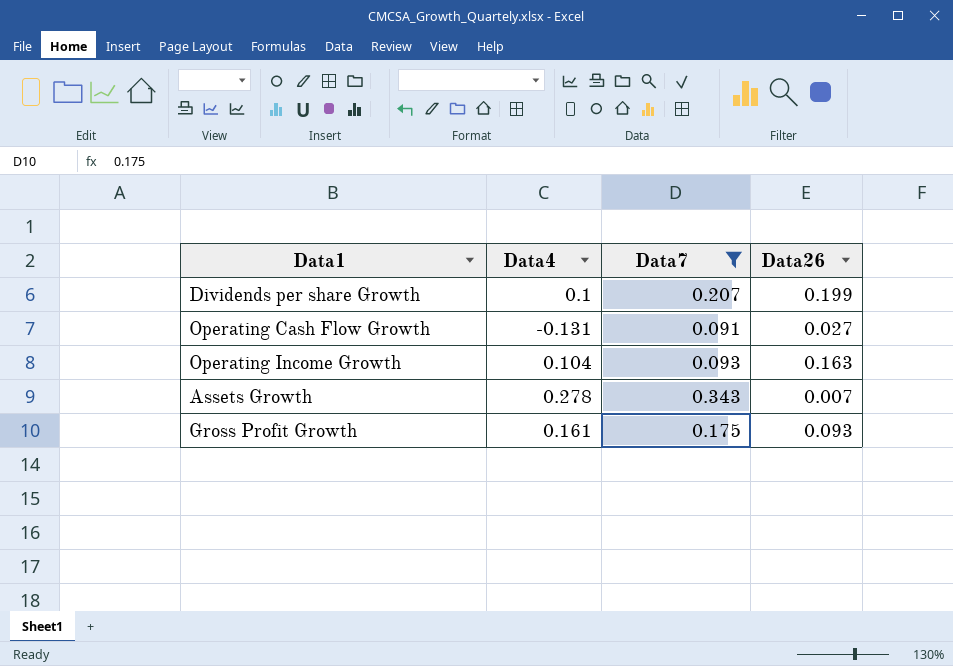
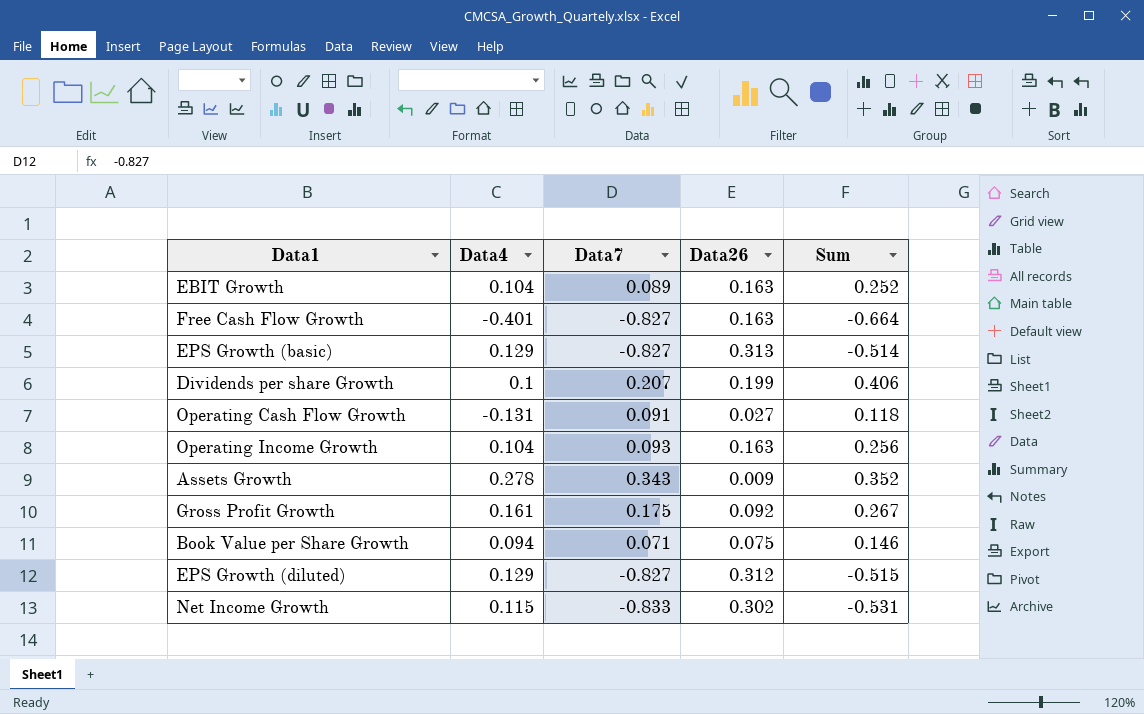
filter: Data7 >= 0.091 -> none
column Sum | formula: none -> [Data7] + [Data26]
Assets Growth | Data26: 0.007 -> 0.009
Gross Profit Growth | Data26: 0.093 -> 0.092

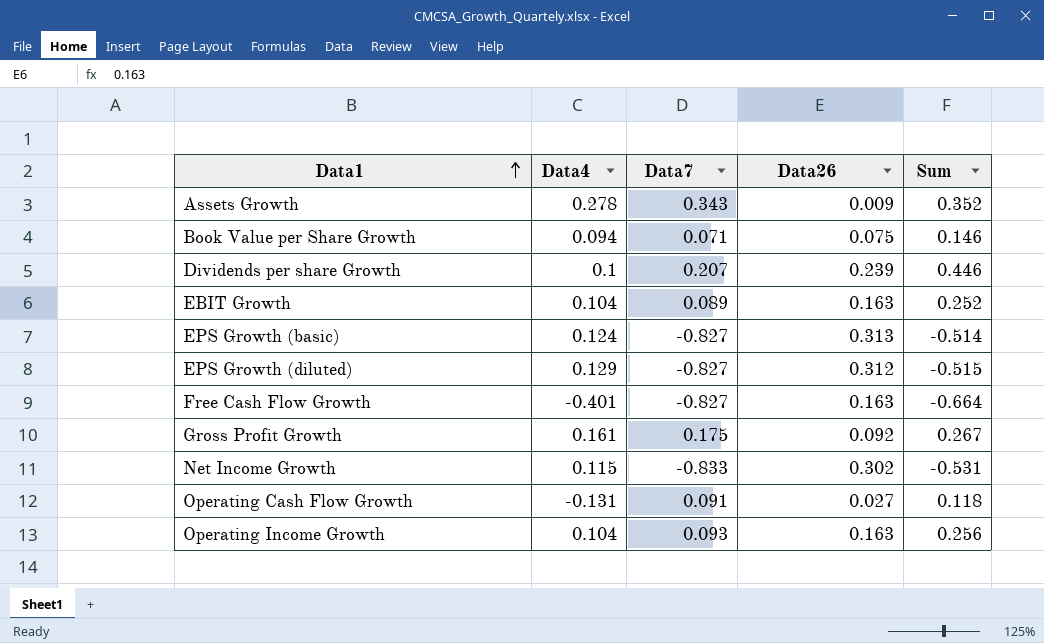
row order: none -> Data1 ascending
Dividends per share Growth | Data26: 0.199 -> 0.239
Dividends per share Growth | Sum: 0.406 -> 0.446
EPS Growth (basic) | Data4: 0.129 -> 0.124

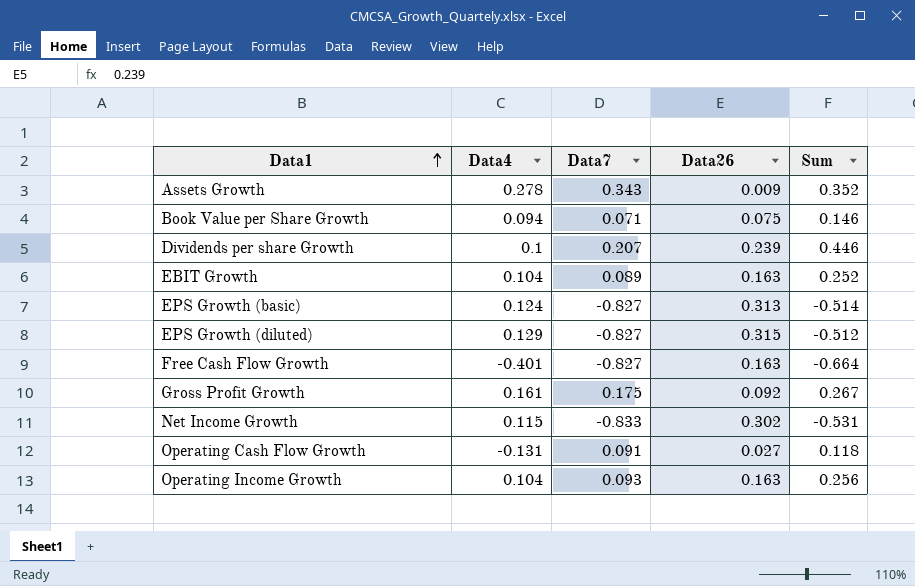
EPS Growth (diluted) | Data26: 0.312 -> 0.315
EPS Growth (diluted) | Sum: -0.515 -> -0.512

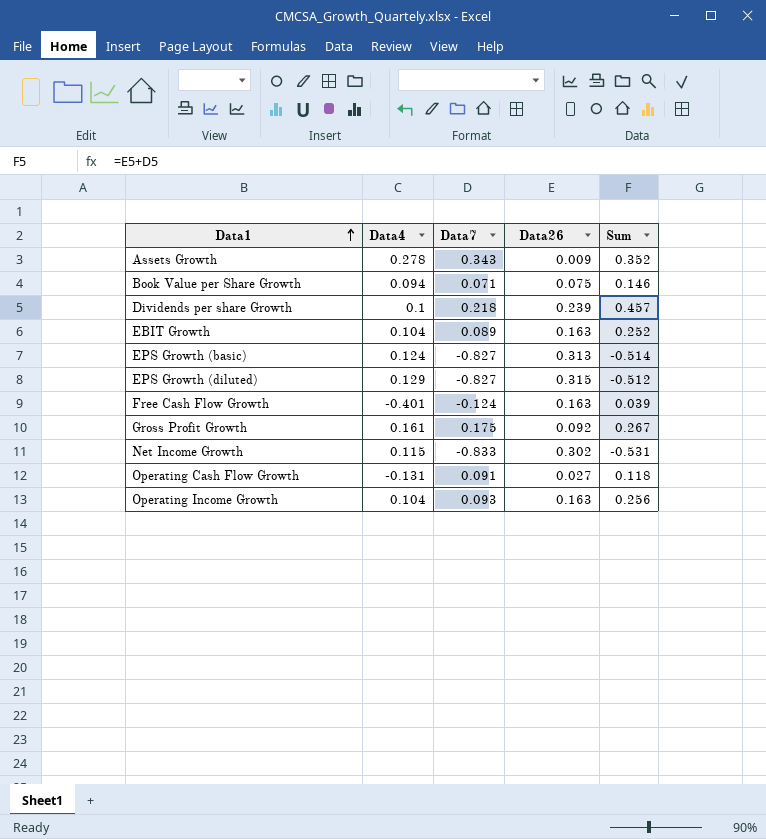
Dividends per share Growth | Data7: 0.207 -> 0.218
Dividends per share Growth | Sum: 0.446 -> 0.457
Free Cash Flow Growth | Data7: -0.827 -> -0.124
Free Cash Flow Growth | Sum: -0.664 -> 0.039

